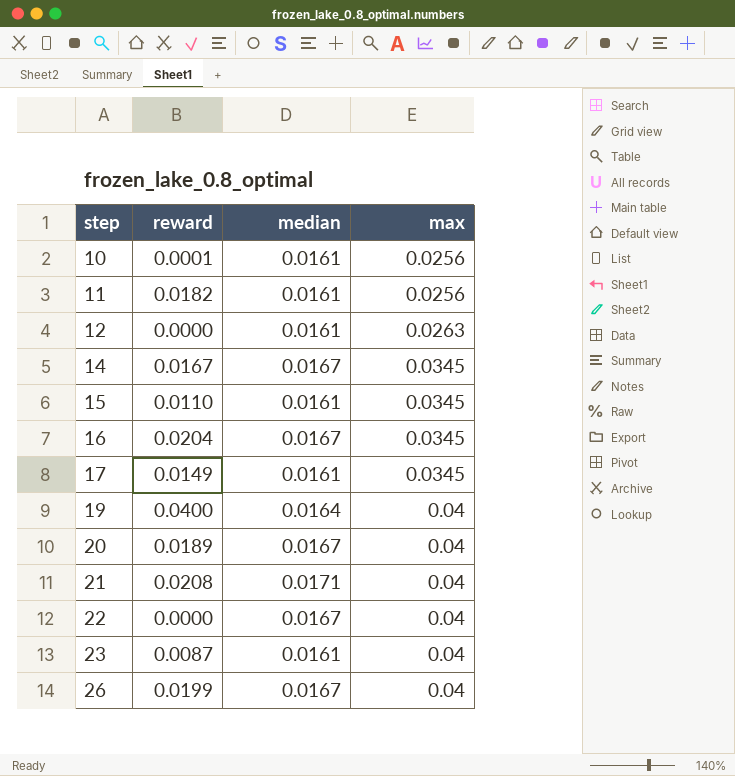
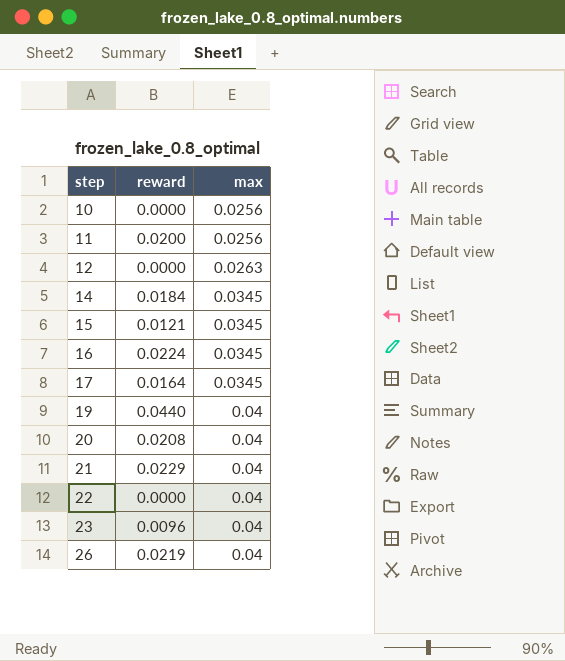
column median | position: 3 -> none
10 | reward: 0.0001 -> 0.0000
11 | reward: 0.0182 -> 0.0200
14 | reward: 0.0167 -> 0.0184
15 | reward: 0.0110 -> 0.0121
16 | reward: 0.0204 -> 0.0224
17 | reward: 0.0149 -> 0.0164
19 | reward: 0.0400 -> 0.0440
20 | reward: 0.0189 -> 0.0208
21 | reward: 0.0208 -> 0.0229
23 | reward: 0.0087 -> 0.0096
26 | reward: 0.0199 -> 0.0219

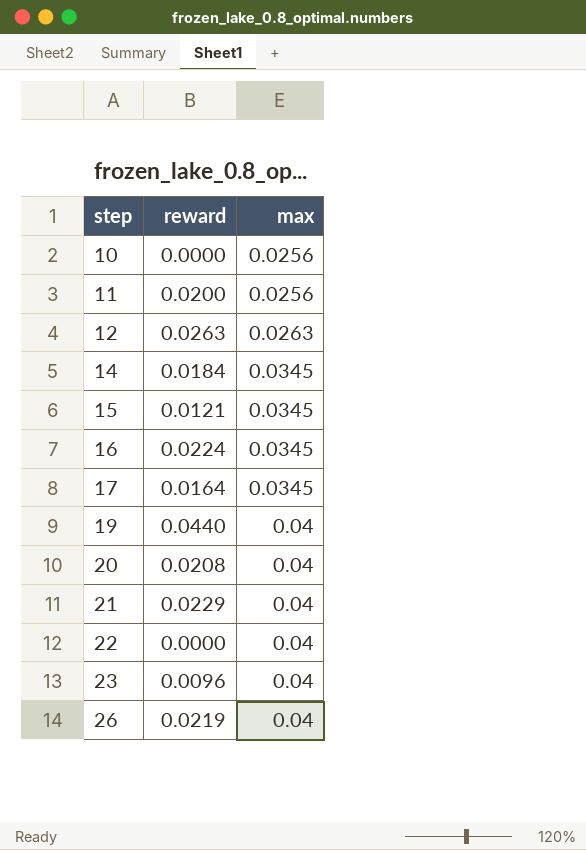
12 | reward: 0.0000 -> 0.0263

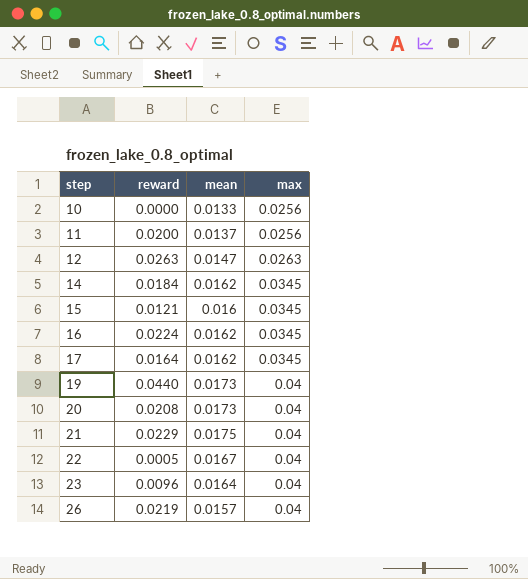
column mean | position: none -> 3
22 | reward: 0.0000 -> 0.0005

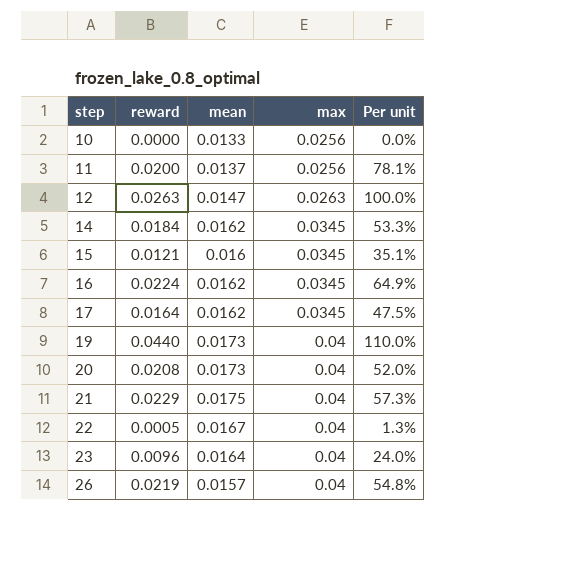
column Per unit | formula: none -> [reward] / [max]

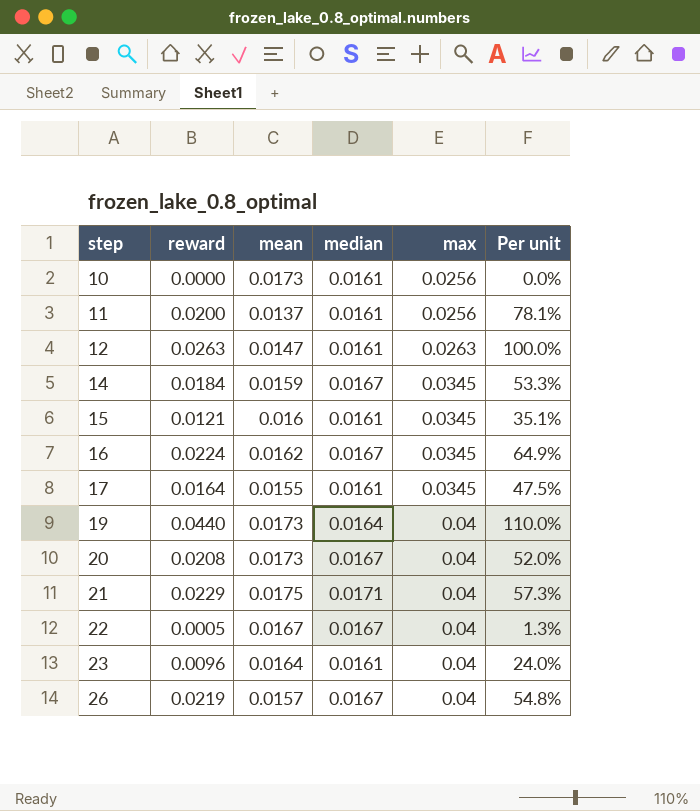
column median | position: none -> 4
10 | mean: 0.0133 -> 0.0173
14 | mean: 0.0162 -> 0.0159
17 | mean: 0.0162 -> 0.0155

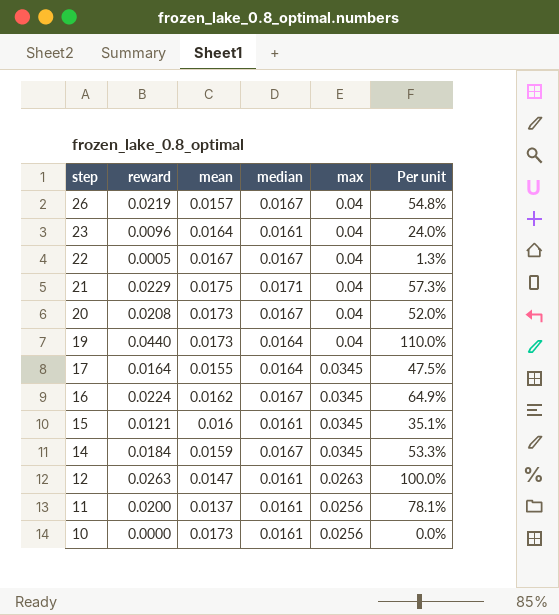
row order: step ascending -> step descending
17 | median: 0.0161 -> 0.0164

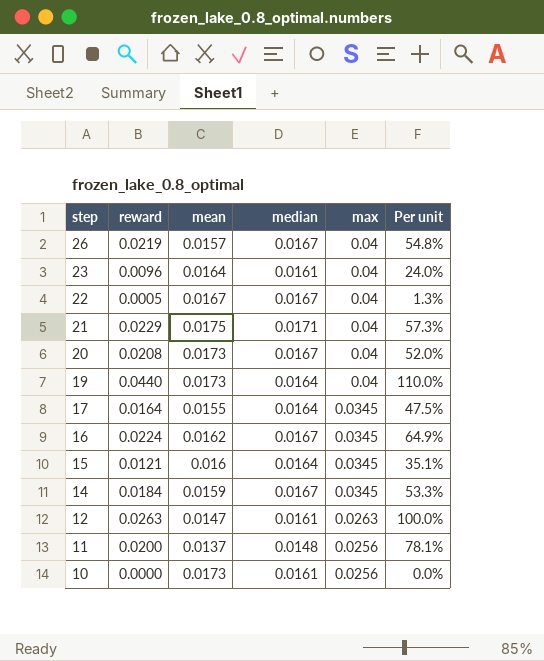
15 | median: 0.0161 -> 0.0164
11 | median: 0.0161 -> 0.0148

